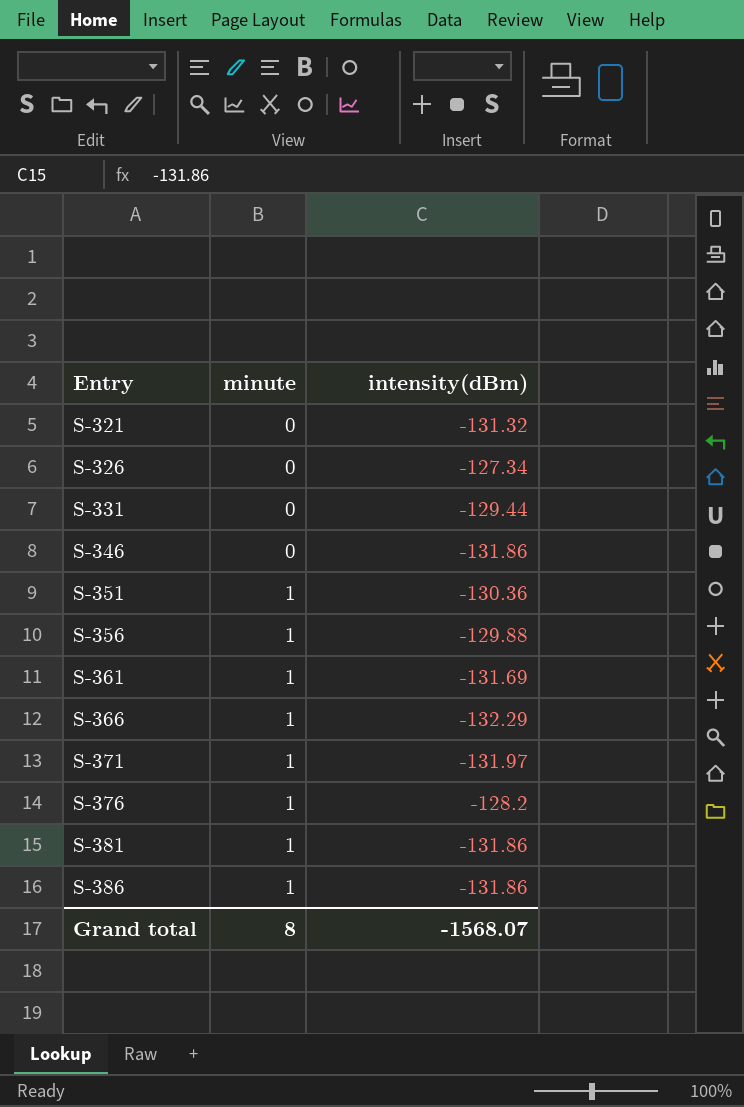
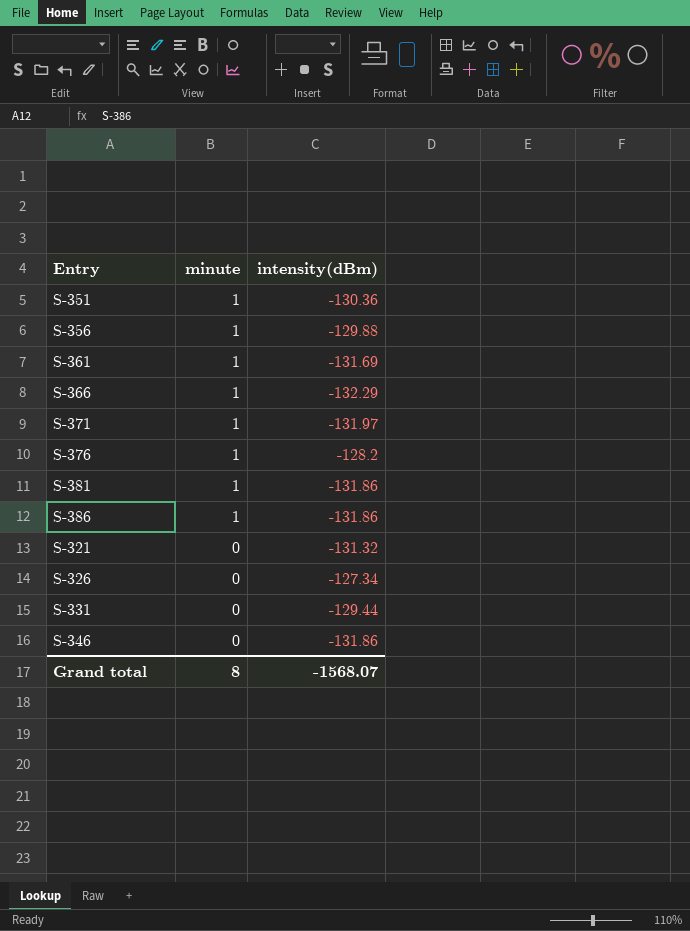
row order: Entry ascending -> minute descending

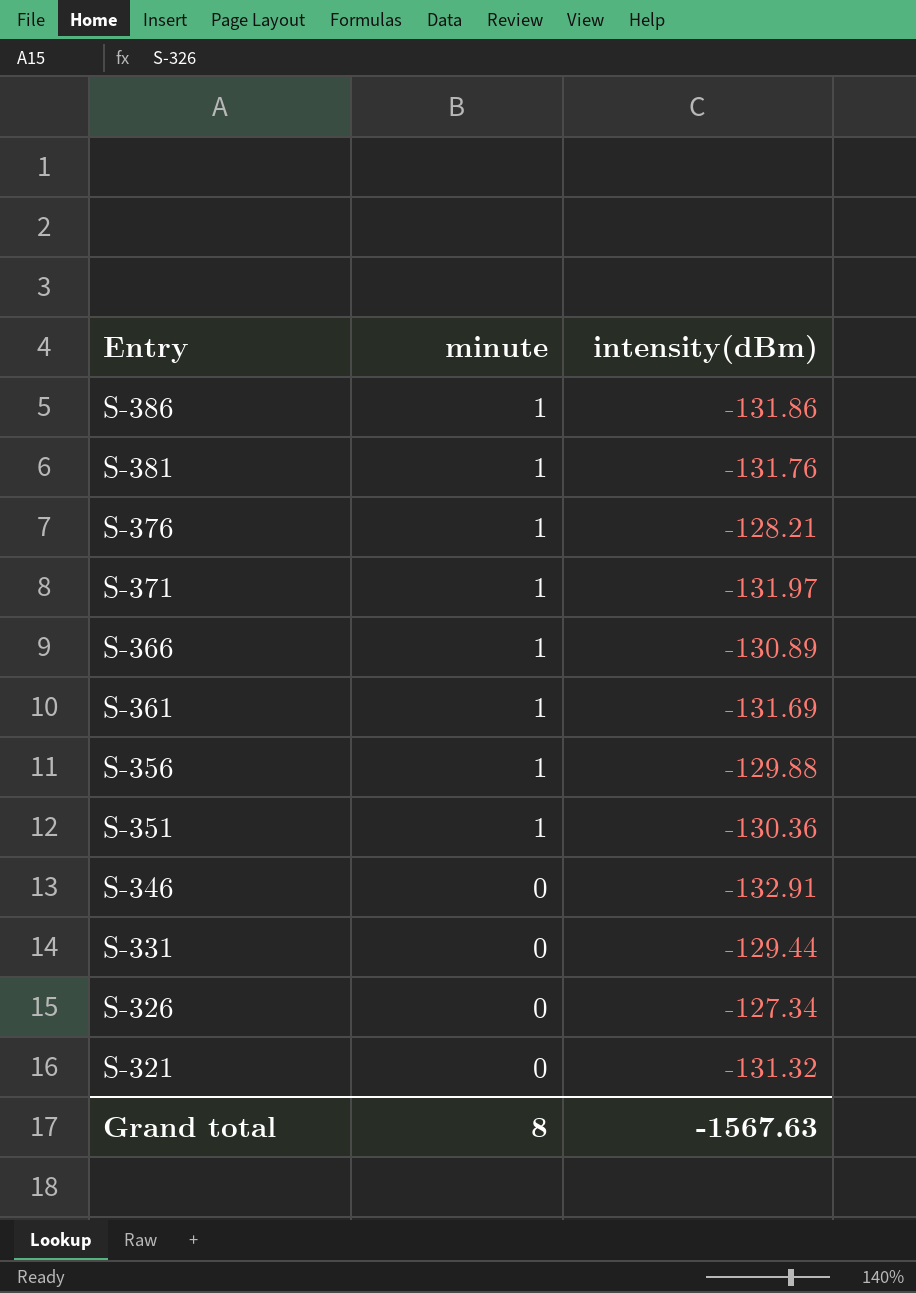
row order: minute descending -> Entry descending
S-381 | intensity(dBm): -131.86 -> -131.76
S-376 | intensity(dBm): -128.2 -> -128.21
S-366 | intensity(dBm): -132.29 -> -130.89
S-346 | intensity(dBm): -131.86 -> -132.91
Grand total | intensity(dBm): -1568.07 -> -1567.63

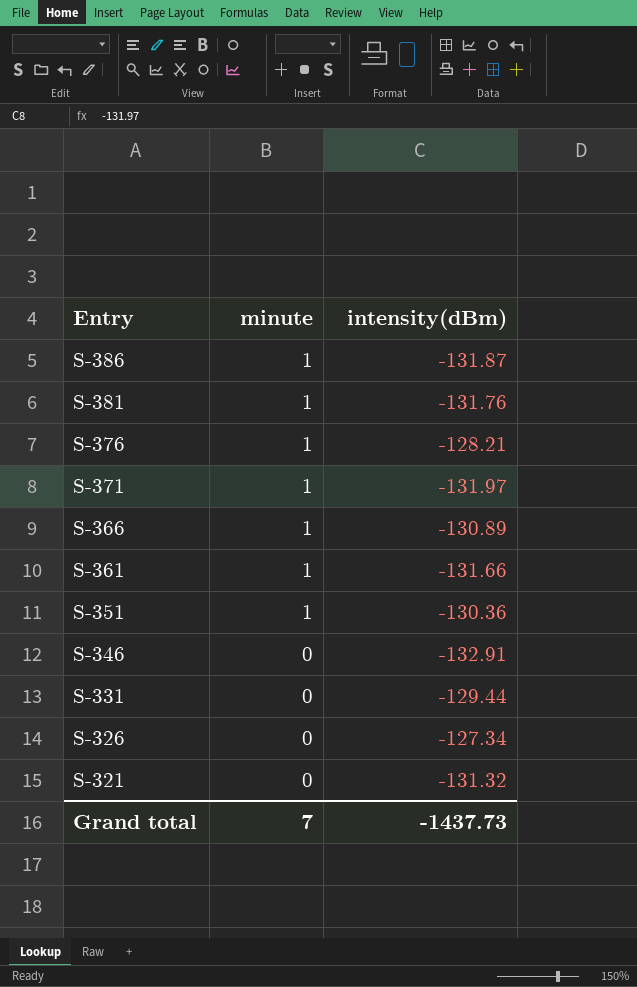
row S-356: 1 | -129.88 -> none
S-386 | intensity(dBm): -131.86 -> -131.87
S-361 | intensity(dBm): -131.69 -> -131.66
Grand total | minute: 8 -> 7
Grand total | intensity(dBm): -1567.63 -> -1437.73

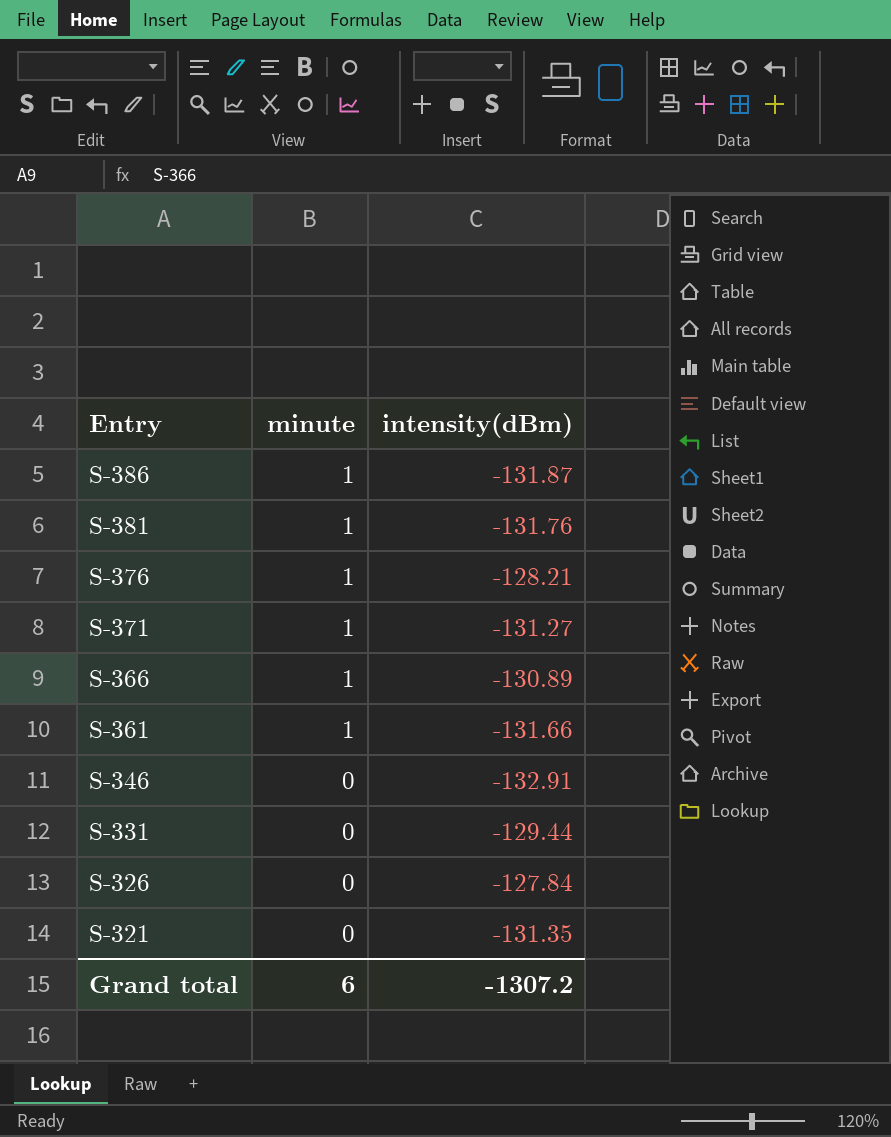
row S-351: 1 | -130.36 -> none
S-371 | intensity(dBm): -131.97 -> -131.27
S-326 | intensity(dBm): -127.34 -> -127.84
S-321 | intensity(dBm): -131.32 -> -131.35
Grand total | minute: 7 -> 6
Grand total | intensity(dBm): -1437.73 -> -1307.2

